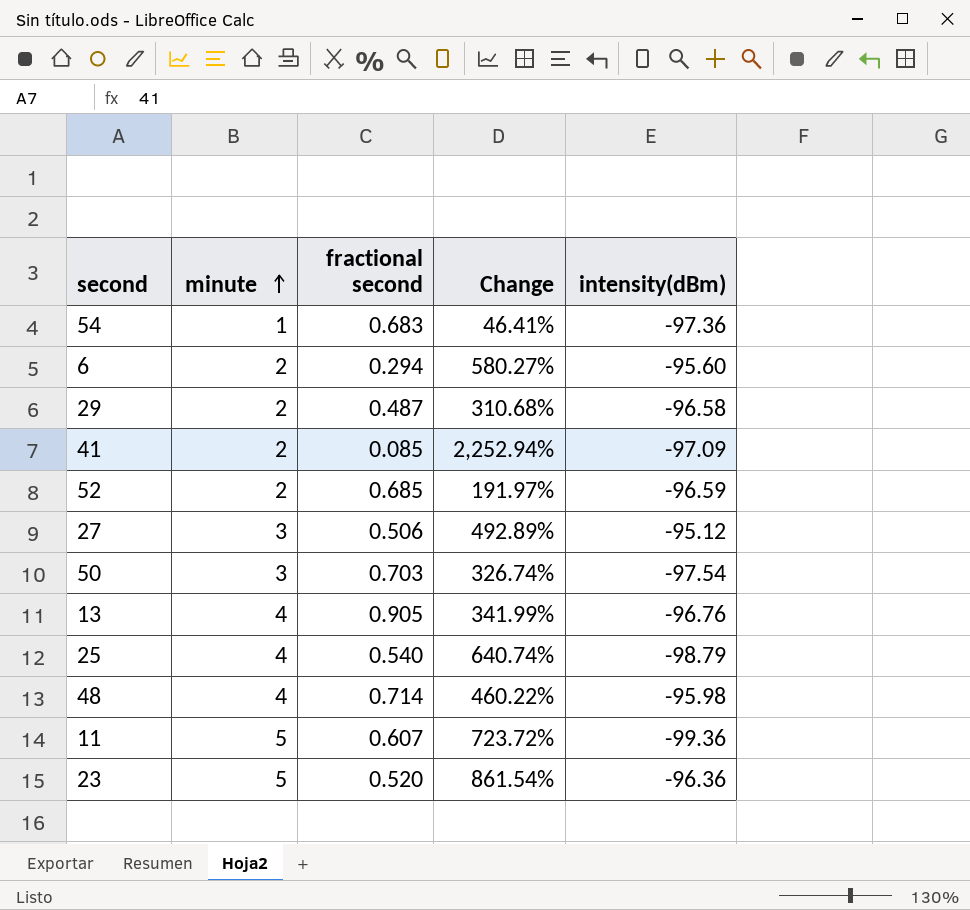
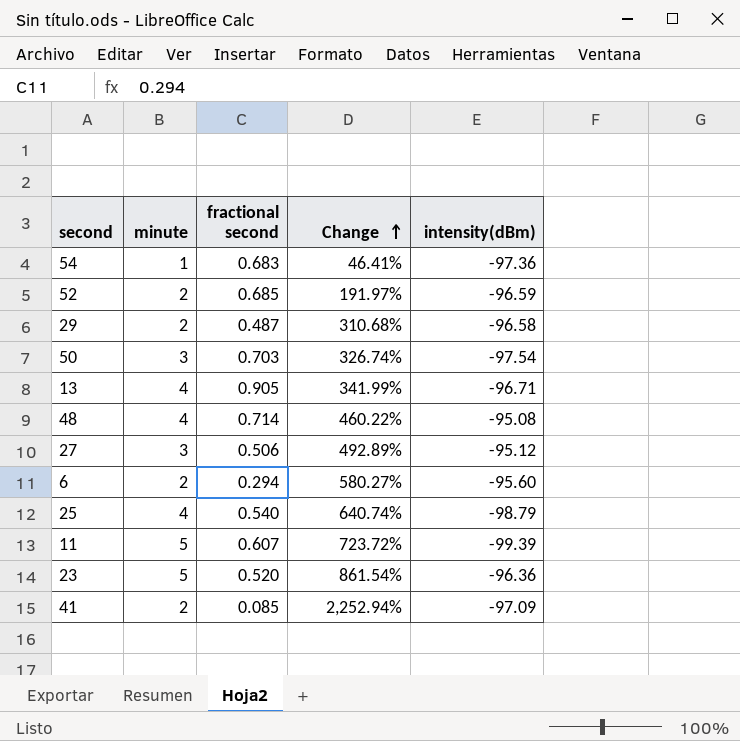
row order: minute ascending -> Change ascending
13 | intensity(dBm): -96.76 -> -96.71
48 | intensity(dBm): -95.98 -> -95.08
11 | intensity(dBm): -99.36 -> -99.39

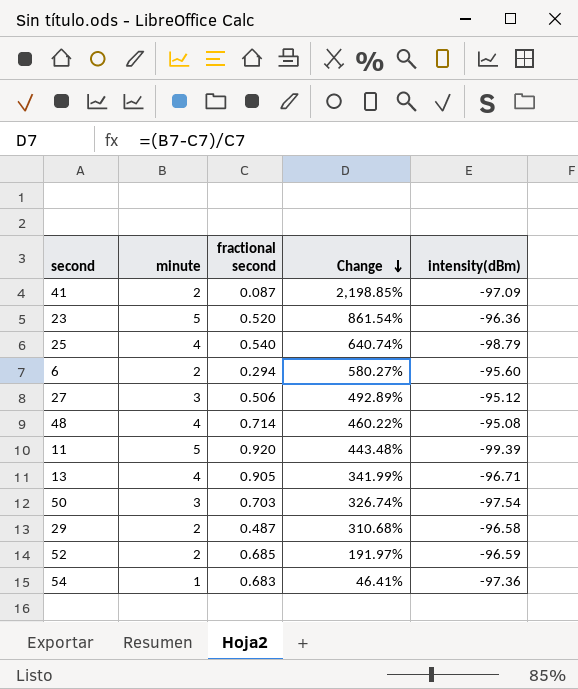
row order: Change ascending -> Change descending
41 | fractional second: 0.085 -> 0.087
41 | Change: 2,252.94% -> 2,198.85%
11 | fractional second: 0.607 -> 0.920
11 | Change: 723.72% -> 443.48%

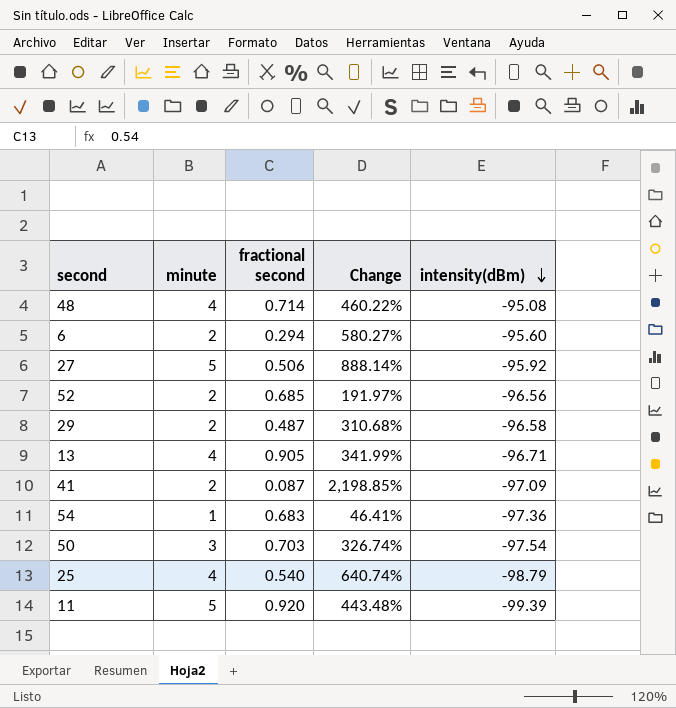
row order: Change descending -> intensity(dBm) descending
row 23: 5 | 0.520 | 861.54% | -96.36 -> none
27 | minute: 3 -> 5
27 | Change: 492.89% -> 888.14%
27 | intensity(dBm): -95.12 -> -95.92
52 | intensity(dBm): -96.59 -> -96.56

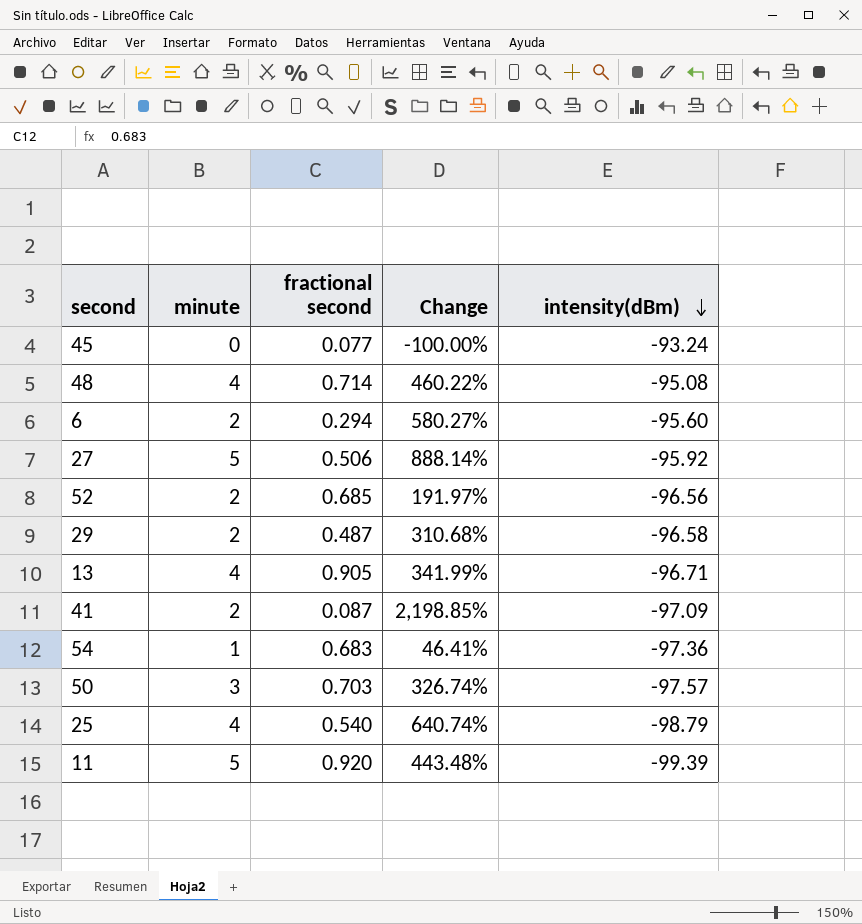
row 45: none -> 0 | 0.077 | -100.00% | -93.24
50 | intensity(dBm): -97.54 -> -97.57

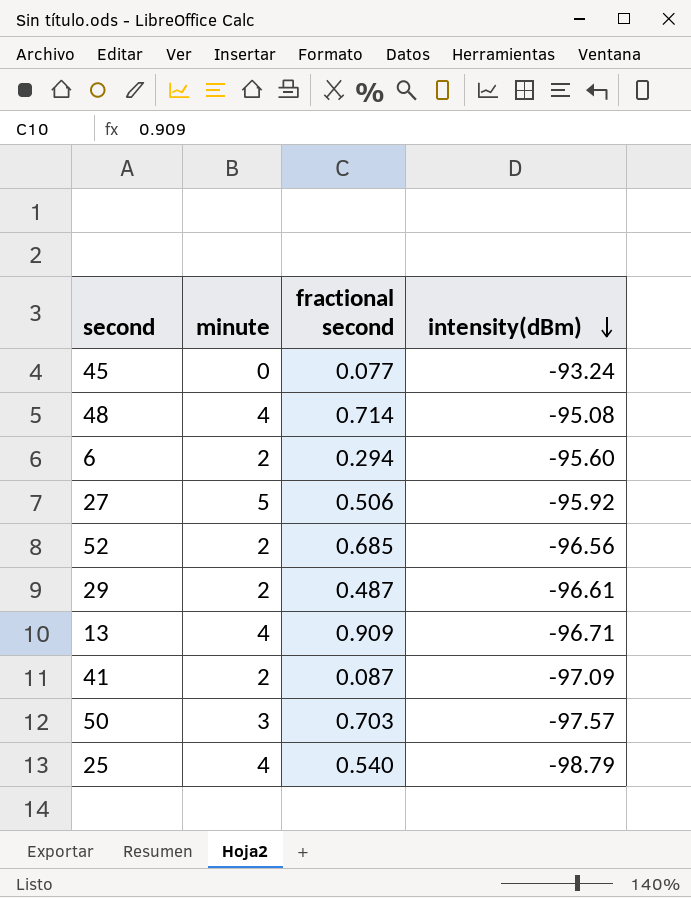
column Change | formula: ([minute] - [fractional second]) / [fractional second] -> none
row 54: 1 | 0.683 | 46.41% | -97.36 -> none
row 11: 5 | 0.920 | 443.48% | -99.39 -> none
29 | intensity(dBm): -96.58 -> -96.61
13 | fractional second: 0.905 -> 0.909

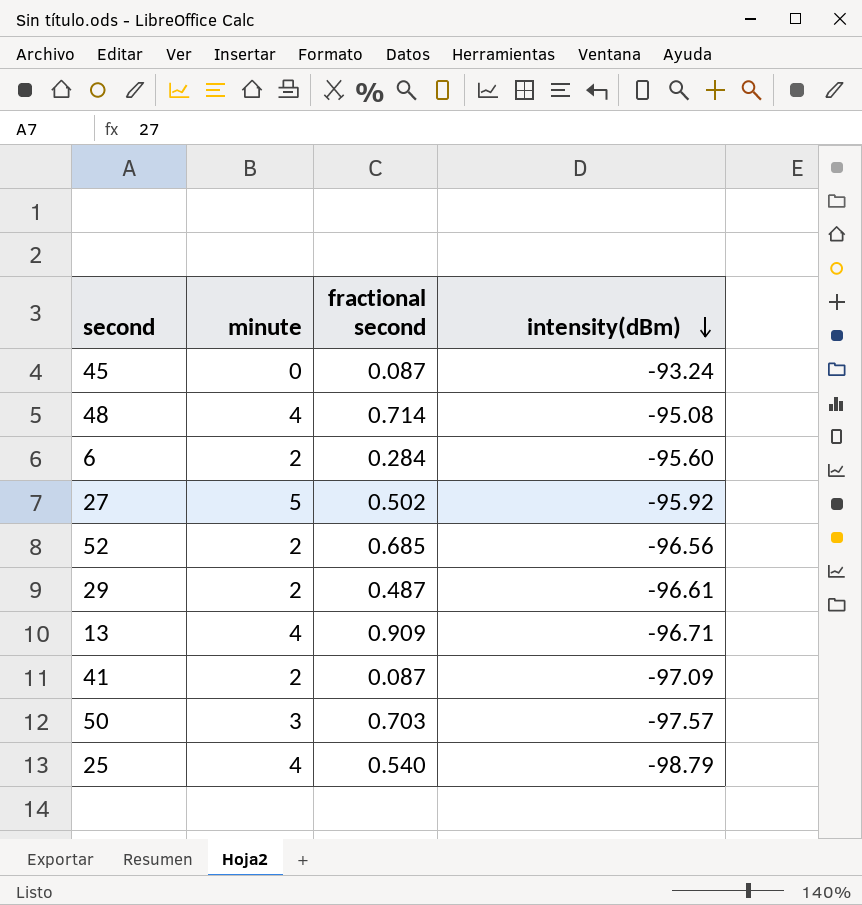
45 | fractional second: 0.077 -> 0.087
6 | fractional second: 0.294 -> 0.284
27 | fractional second: 0.506 -> 0.502

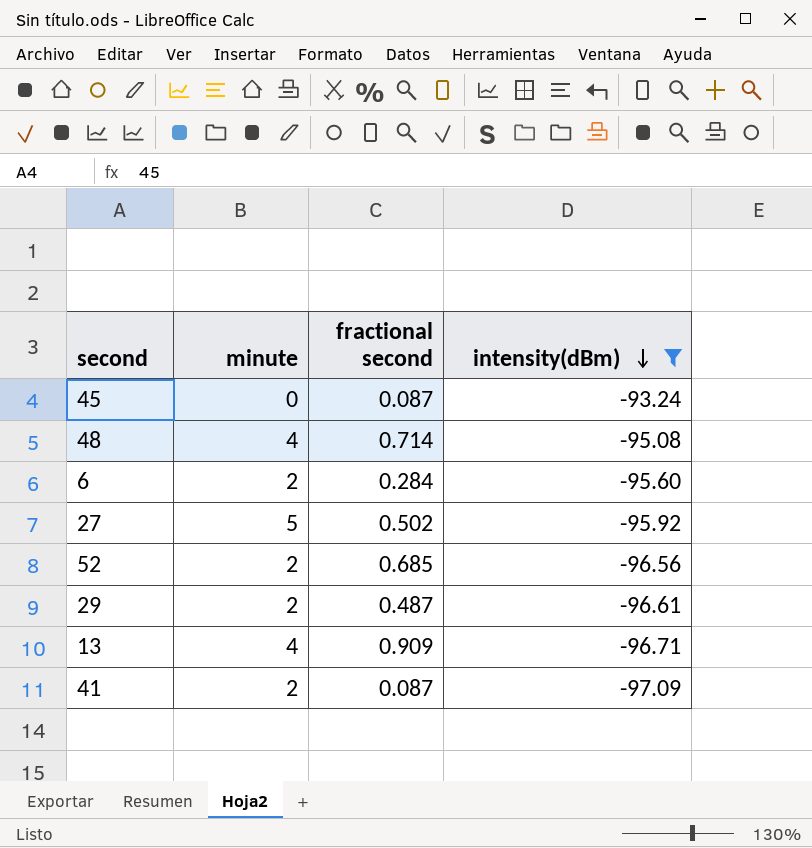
filter: none -> intensity(dBm) >= -97.09

